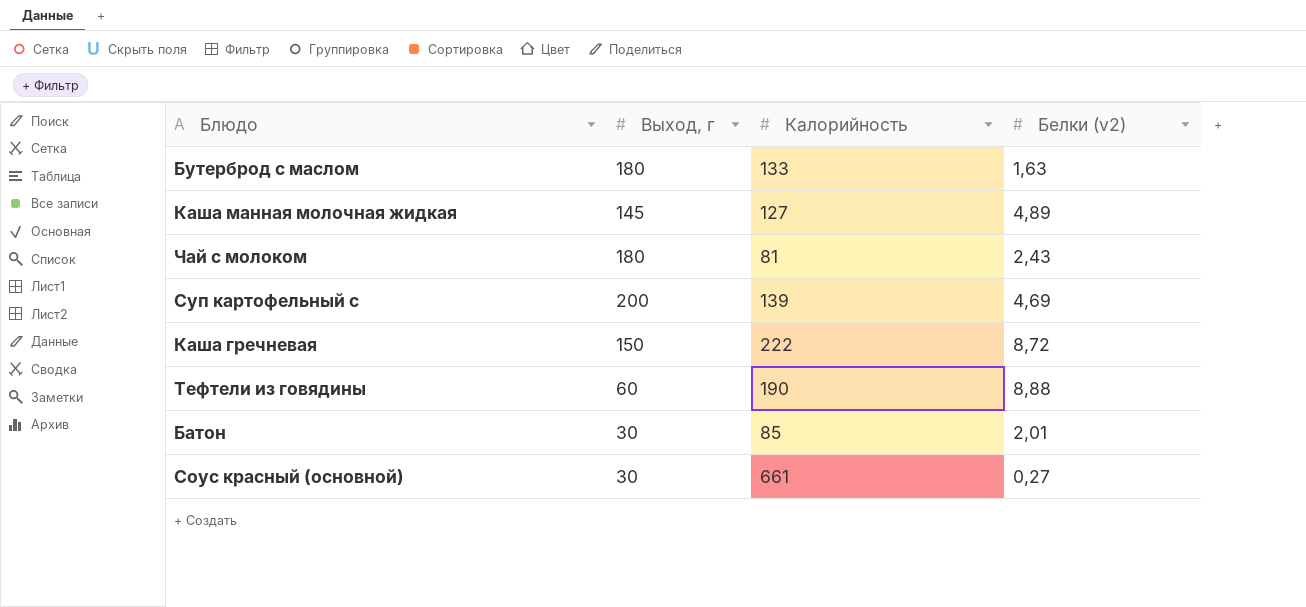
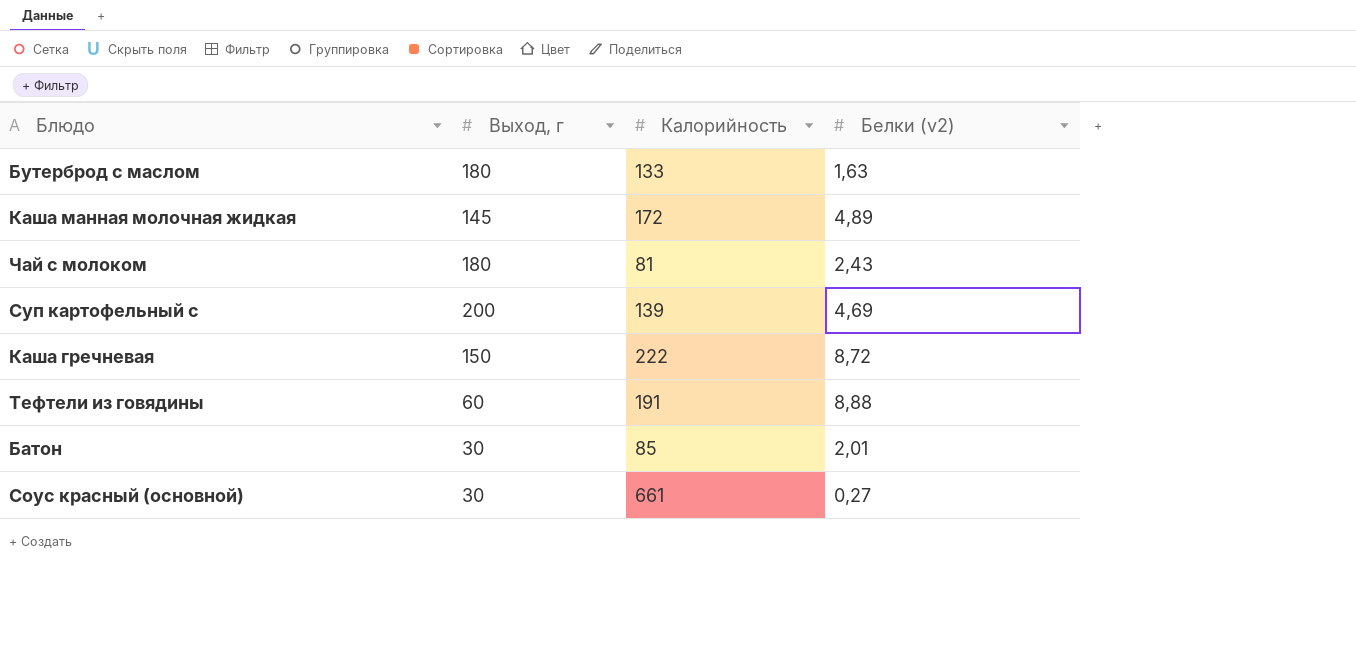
Каша манная молочная жидкая | Калорийность: 127 -> 172
Тефтели из говядины | Калорийность: 190 -> 191

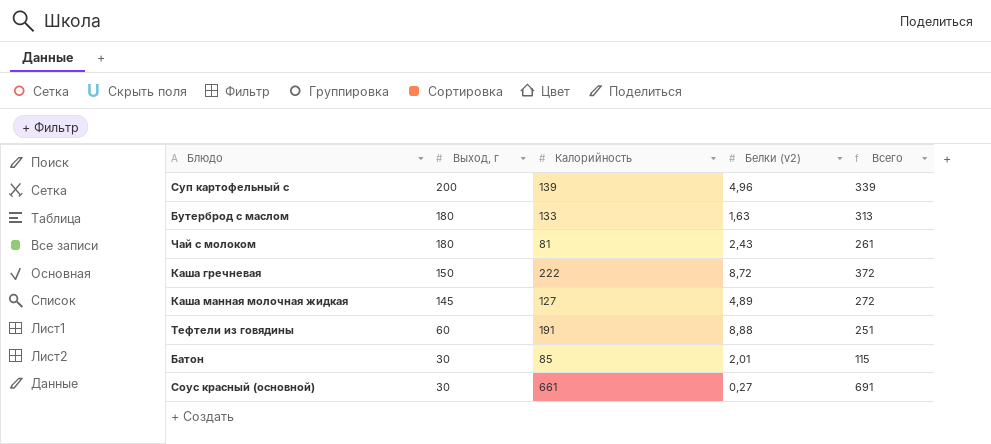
row order: none -> Выход, г descending
column Всего | formula: none -> [Выход, г] + [Калорийность]
Суп картофельный с | Белки (v2): 4,69 -> 4,96
Каша манная молочная жидкая | Калорийность: 172 -> 127

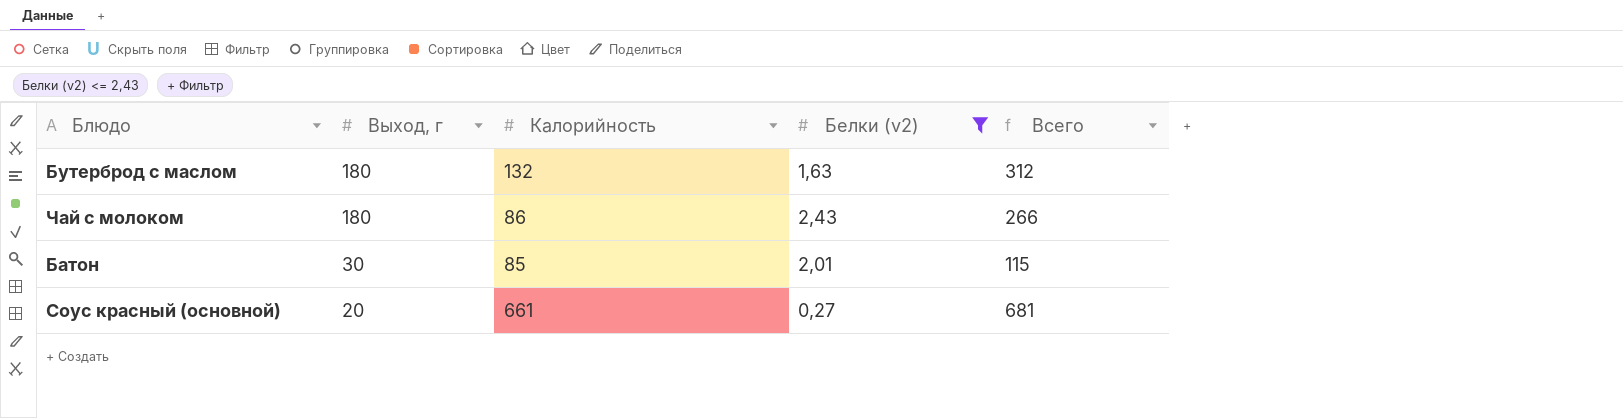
filter: none -> Белки (v2) <= 2,43
Бутерброд с маслом | Калорийность: 133 -> 132
Бутерброд с маслом | Всего: 313 -> 312
Чай с молоком | Калорийность: 81 -> 86
Чай с молоком | Всего: 261 -> 266
Соус красный (основной) | Выход, г: 30 -> 20
Соус красный (основной) | Всего: 691 -> 681

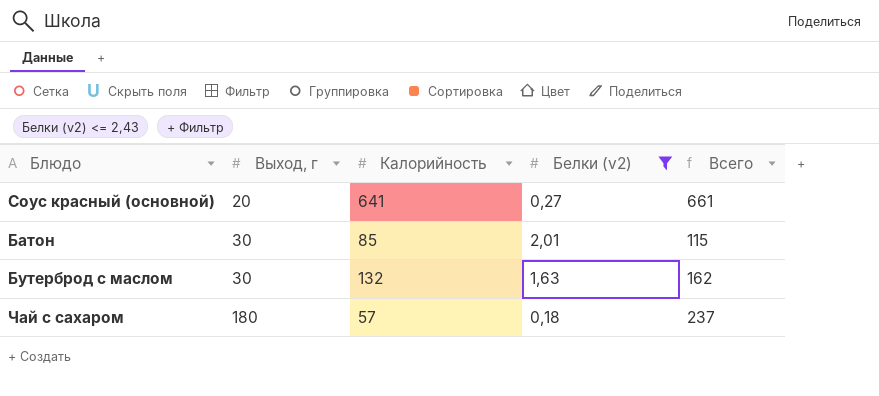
row order: Выход, г descending -> Выход, г ascending
row Чай с молоком: 180 | 86 | 2,43 | 266 -> none
Соус красный (основной) | Калорийность: 661 -> 641
Соус красный (основной) | Всего: 681 -> 661
Бутерброд с маслом | Выход, г: 180 -> 30
Бутерброд с маслом | Всего: 312 -> 162
row Чай с сахаром: none -> 180 | 57 | 0,18 | 237

